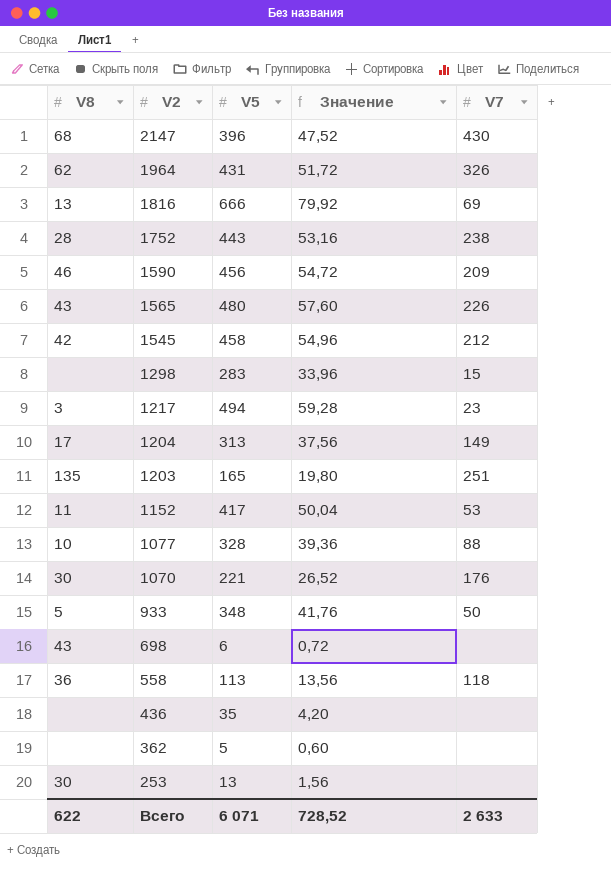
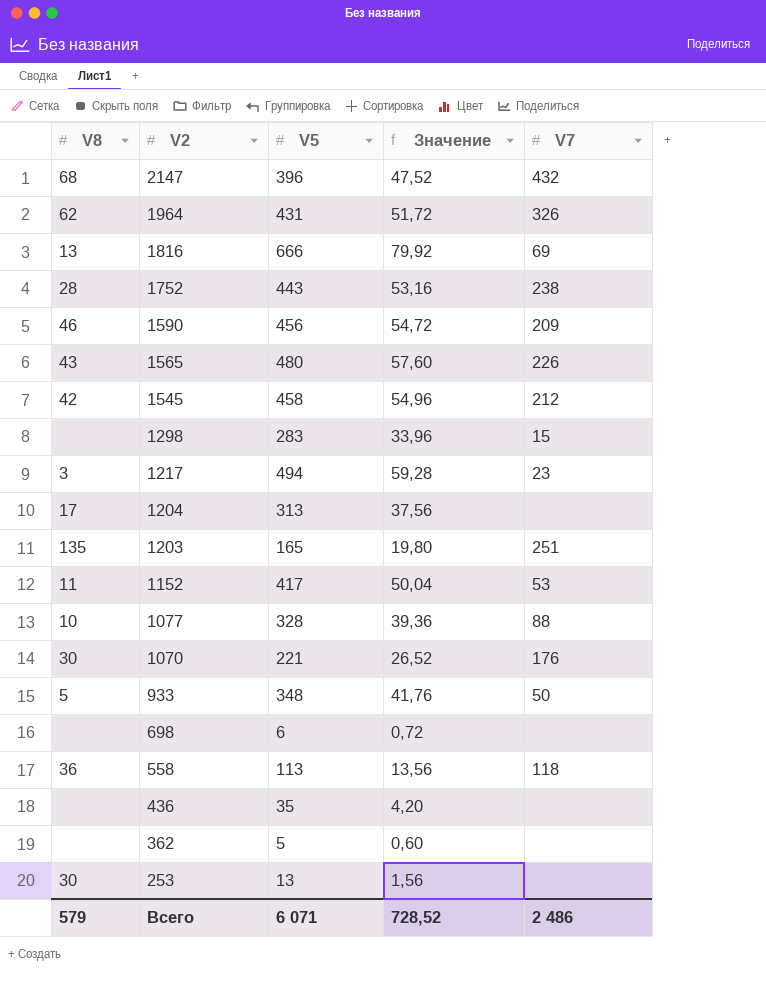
2147 | V7: 430 -> 432
1204 | V7: 149 -> none
698 | V8: 43 -> none
Всего | V8: 622 -> 579
Всего | V7: 2 633 -> 2 486

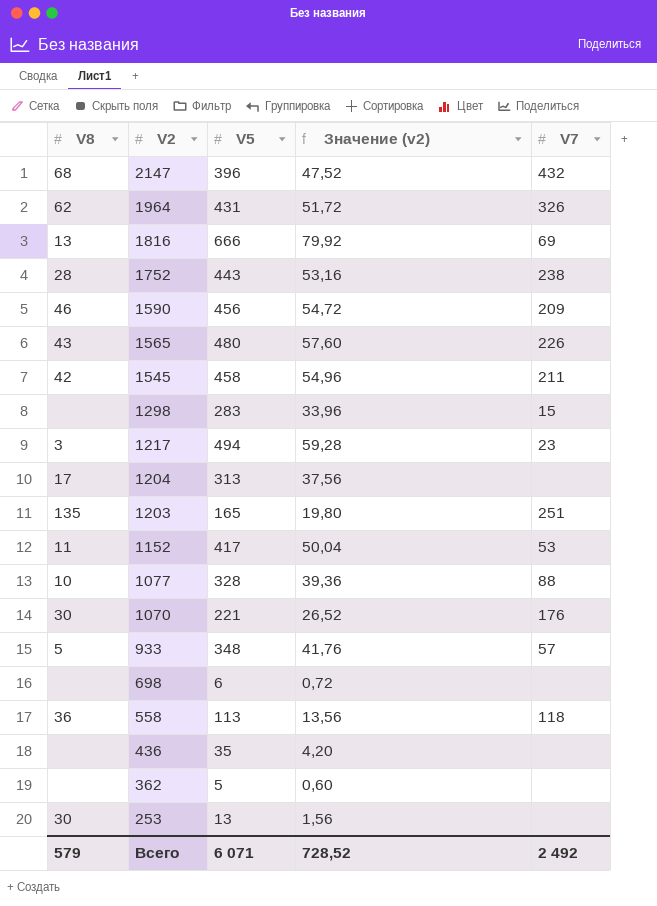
column name: Значение -> Значение (v2)
1545 | V7: 212 -> 211
933 | V7: 50 -> 57
Всего | V7: 2 486 -> 2 492

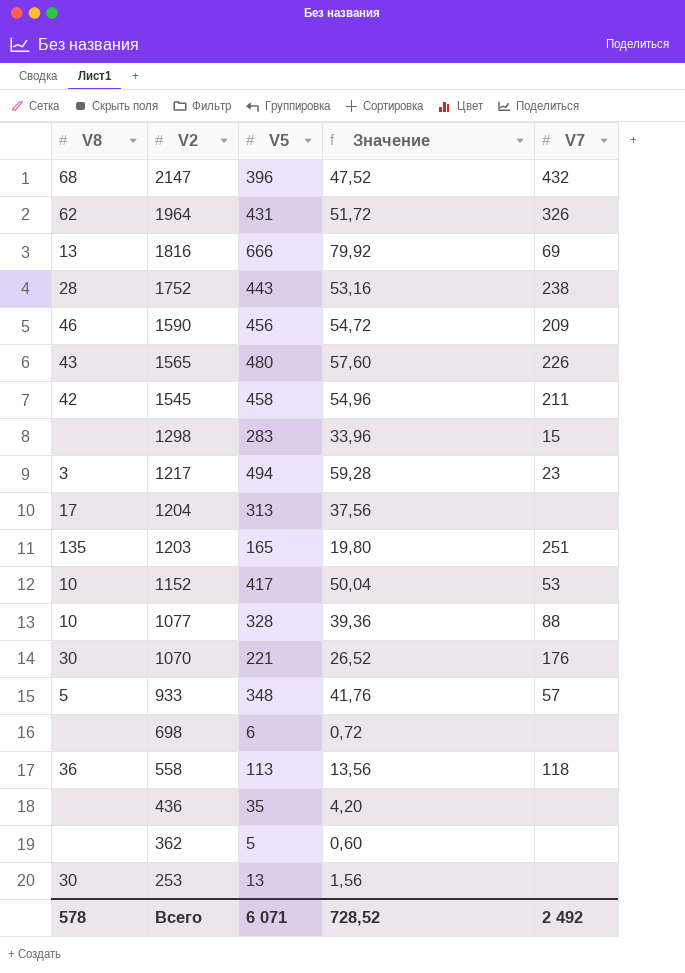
column name: Значение (v2) -> Значение
1152 | V8: 11 -> 10
Всего | V8: 579 -> 578

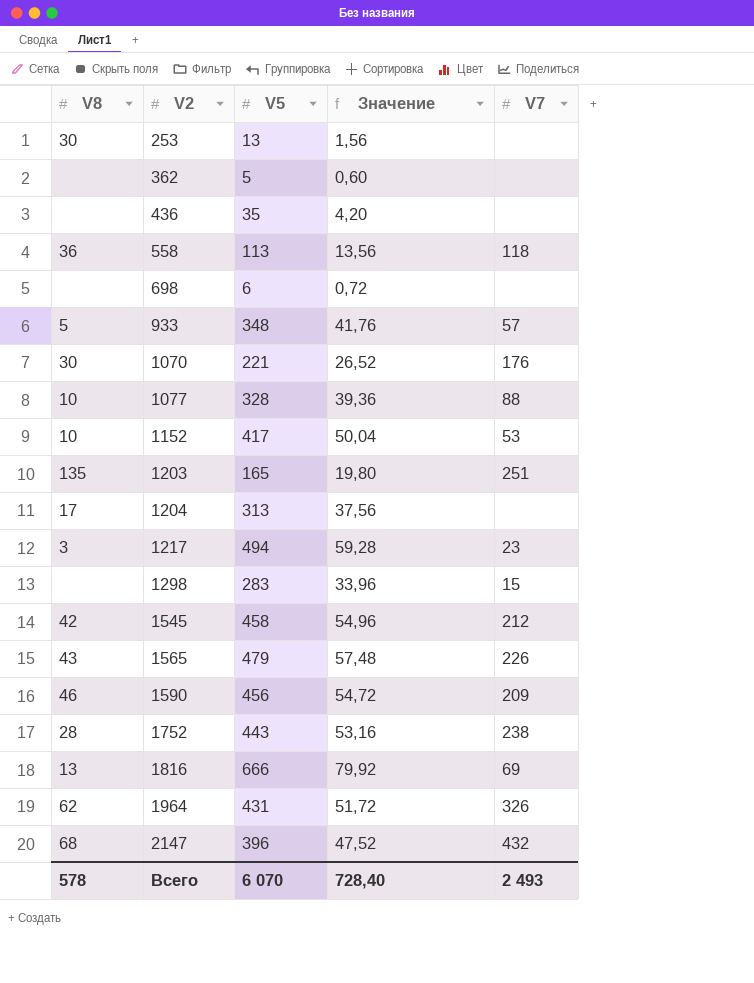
row order: V2 descending -> V2 ascending
1545 | V7: 211 -> 212
1565 | V5: 480 -> 479
1565 | Значение: 57,60 -> 57,48
Всего | V5: 6 071 -> 6 070
Всего | Значение: 728,52 -> 728,40
Всего | V7: 2 492 -> 2 493

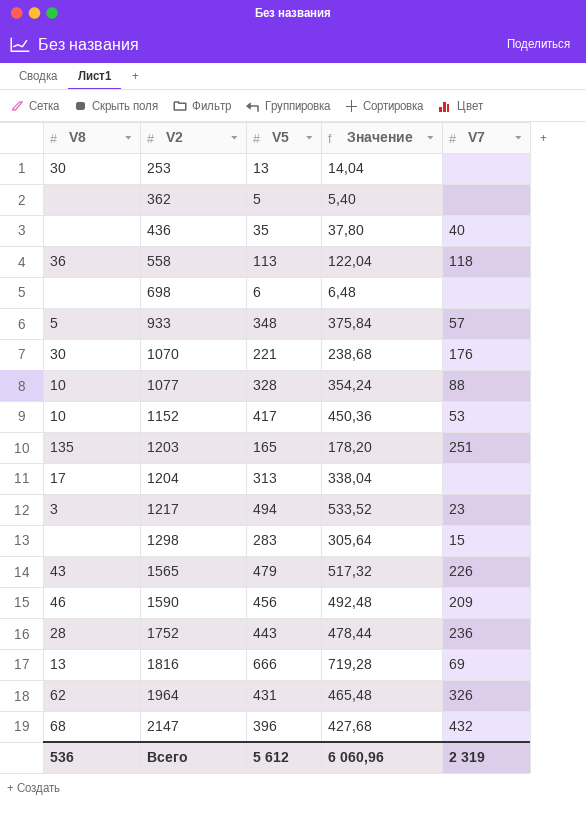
column Значение | formula: [V5] * 0,12 -> [V5] * 1,08
row 1545: 42 | 458 | 54,96 | 212 -> none
436 | V7: none -> 40
1752 | V7: 238 -> 236
Всего | V8: 578 -> 536
Всего | V5: 6 070 -> 5 612
Всего | Значение: 728,40 -> 6 060,96
Всего | V7: 2 493 -> 2 319

